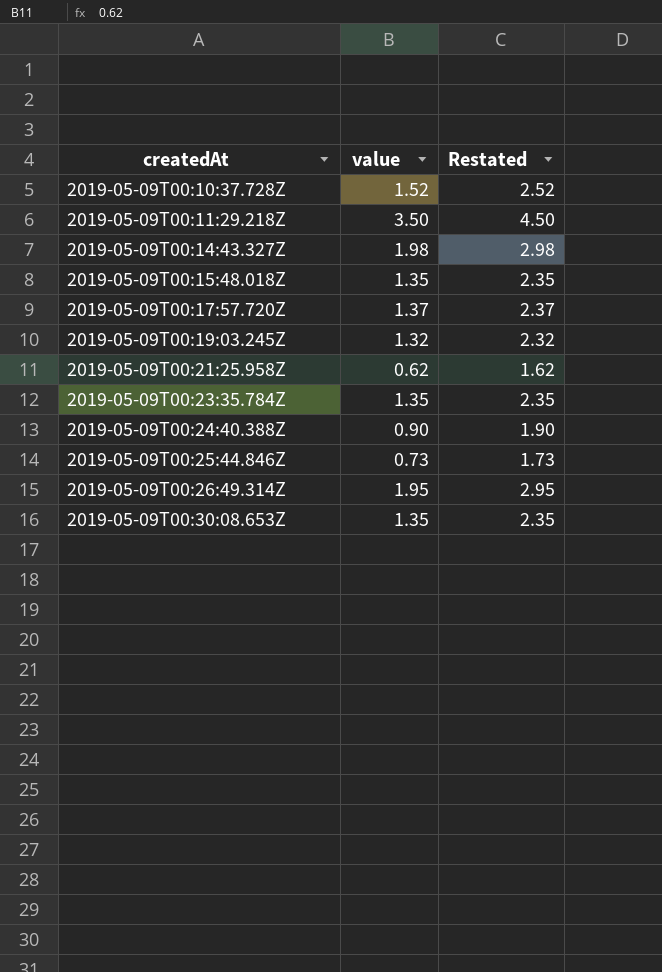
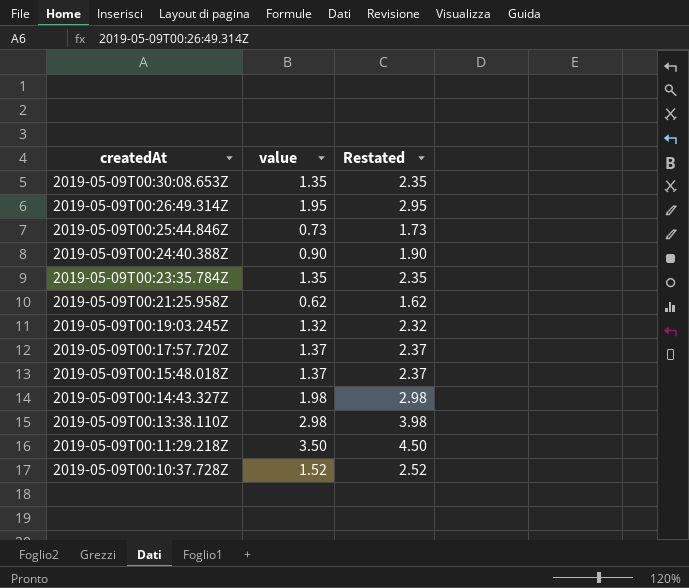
row order: createdAt ascending -> createdAt descending
2019-05-09T00:15:48.018Z | value: 1.35 -> 1.37
2019-05-09T00:15:48.018Z | Restated: 2.35 -> 2.37
row 2019-05-09T00:13:38.110Z: none -> 2.98 | 3.98

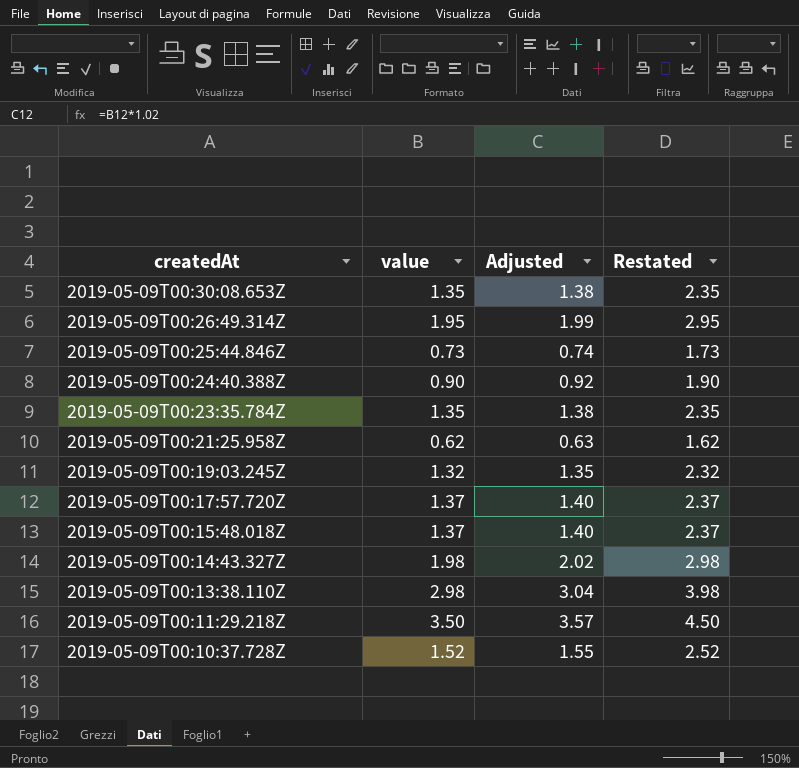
column Adjusted | formula: none -> [value] * 1.02

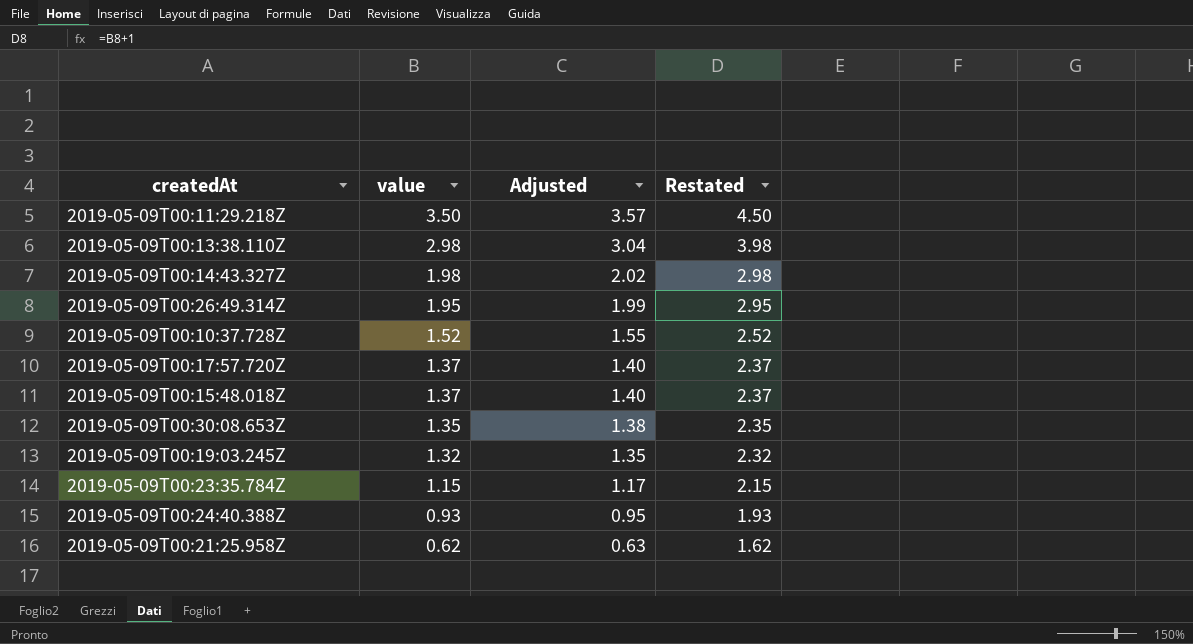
row order: createdAt descending -> value descending
row 2019-05-09T00:25:44.846Z: 0.73 | 0.74 | 1.73 -> none
2019-05-09T00:23:35.784Z | value: 1.35 -> 1.15
2019-05-09T00:23:35.784Z | Adjusted: 1.38 -> 1.17
2019-05-09T00:23:35.784Z | Restated: 2.35 -> 2.15
2019-05-09T00:24:40.388Z | value: 0.90 -> 0.93
2019-05-09T00:24:40.388Z | Adjusted: 0.92 -> 0.95
2019-05-09T00:24:40.388Z | Restated: 1.90 -> 1.93

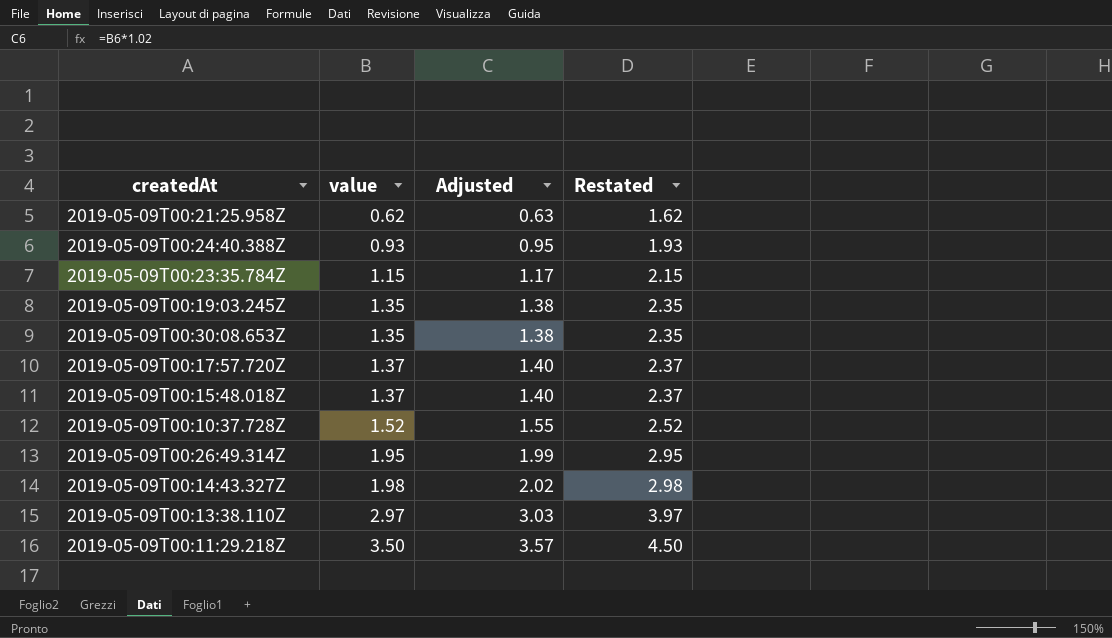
row order: value descending -> value ascending
2019-05-09T00:19:03.245Z | value: 1.32 -> 1.35
2019-05-09T00:19:03.245Z | Adjusted: 1.35 -> 1.38
2019-05-09T00:19:03.245Z | Restated: 2.32 -> 2.35
2019-05-09T00:13:38.110Z | value: 2.98 -> 2.97
2019-05-09T00:13:38.110Z | Adjusted: 3.04 -> 3.03
2019-05-09T00:13:38.110Z | Restated: 3.98 -> 3.97

